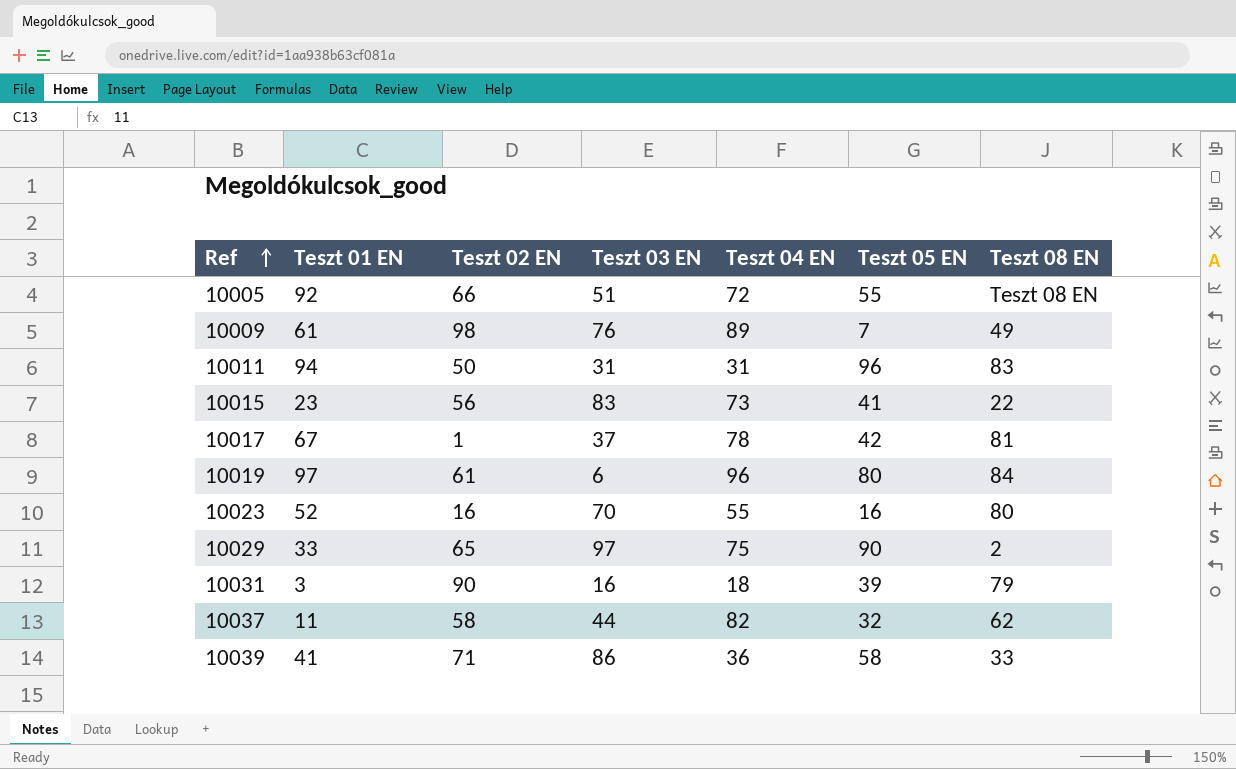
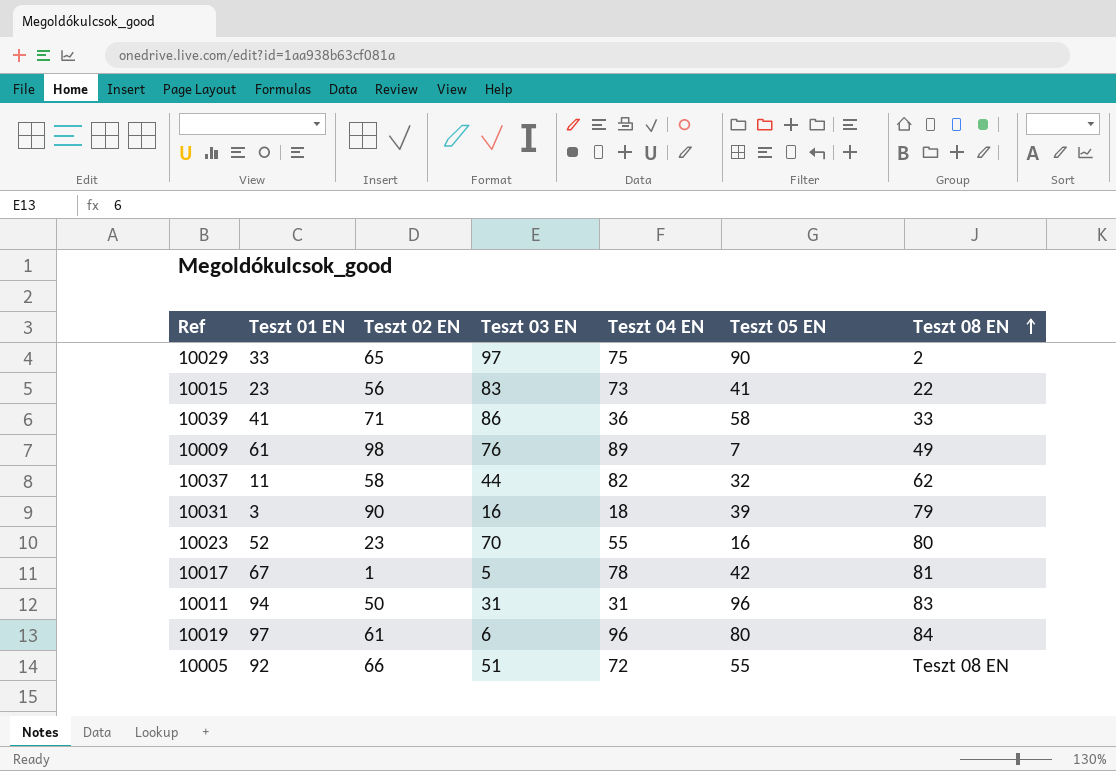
row order: Ref ascending -> Teszt 08 EN ascending
10023 | Teszt 02 EN: 16 -> 23
10017 | Teszt 03 EN: 37 -> 5

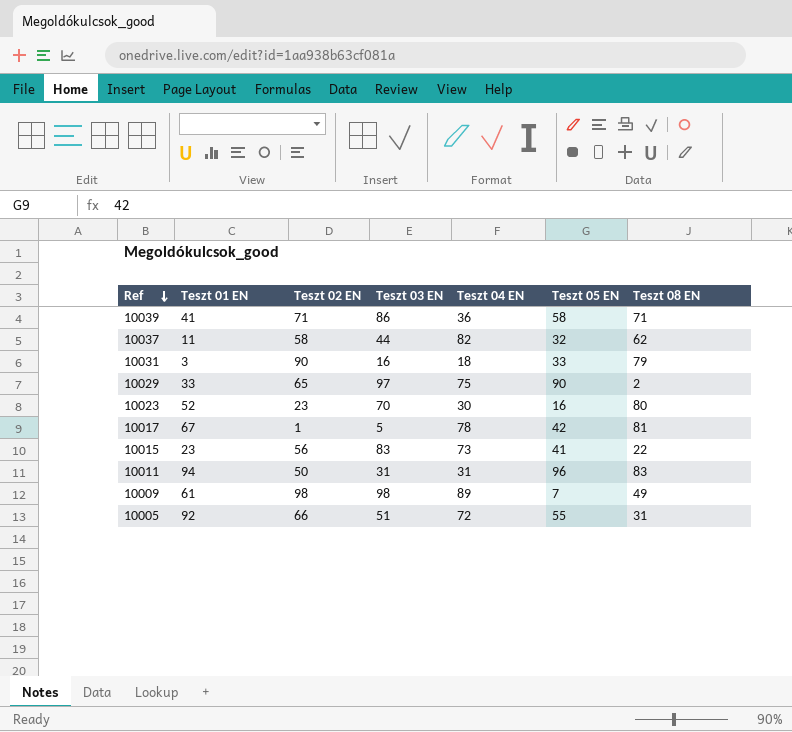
row order: Teszt 08 EN ascending -> Ref descending
row 10019: 97 | 61 | 6 | 96 | 80 | 84 -> none
10039 | Teszt 08 EN: 33 -> 71
10031 | Teszt 05 EN: 39 -> 33
10023 | Teszt 04 EN: 55 -> 30
10009 | Teszt 03 EN: 76 -> 98
10005 | Teszt 08 EN: Teszt 08 EN -> 31

